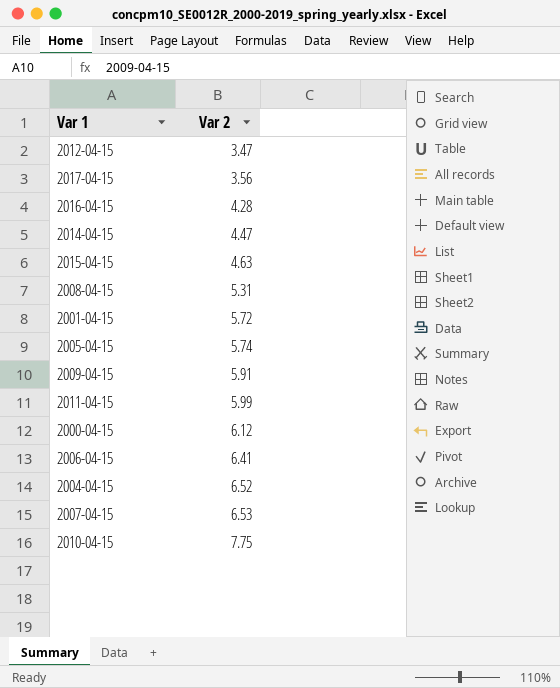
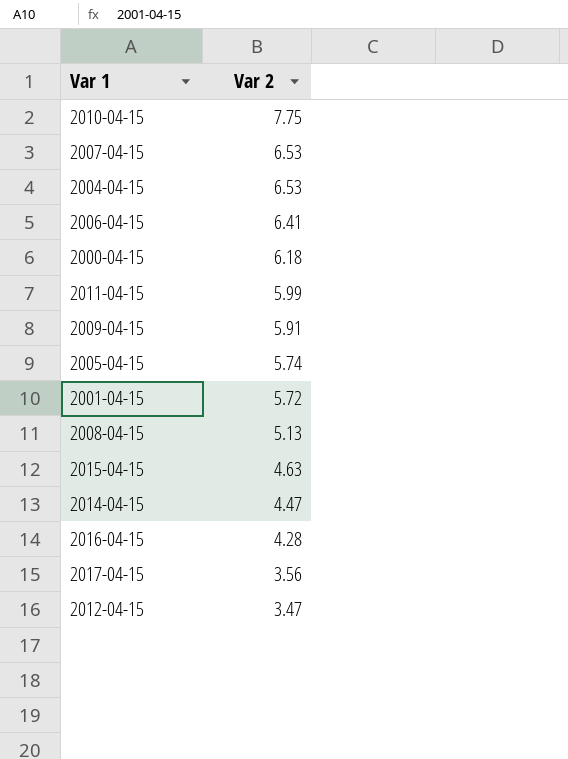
row order: Var 2 ascending -> Var 2 descending
2004-04-15 | Var 2: 6.52 -> 6.53
2000-04-15 | Var 2: 6.12 -> 6.18
2008-04-15 | Var 2: 5.31 -> 5.13

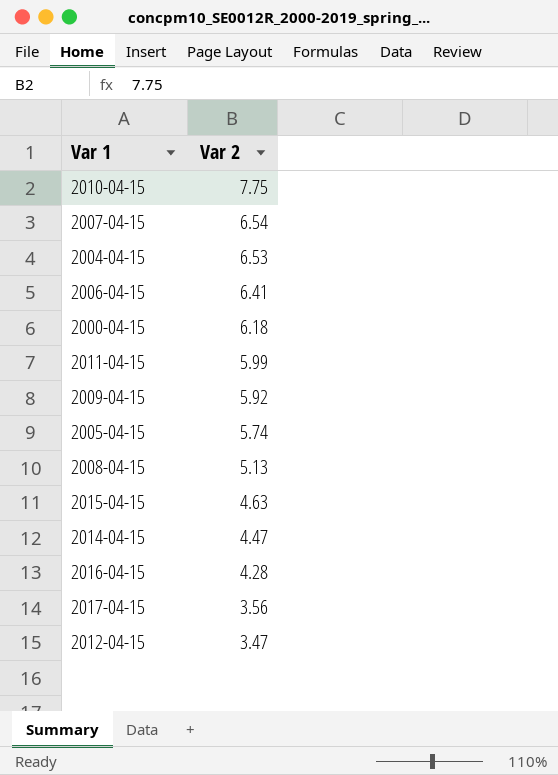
row 2001-04-15: 5.72 -> none
2007-04-15 | Var 2: 6.53 -> 6.54
2009-04-15 | Var 2: 5.91 -> 5.92

